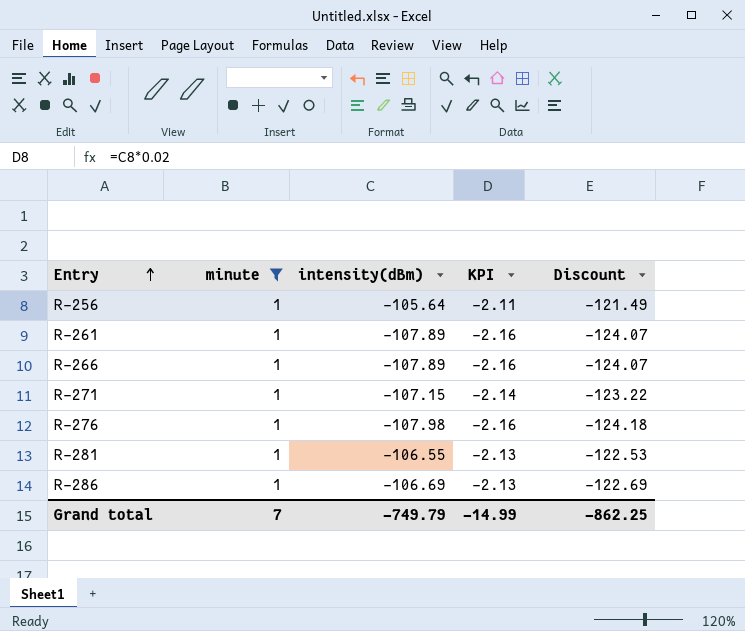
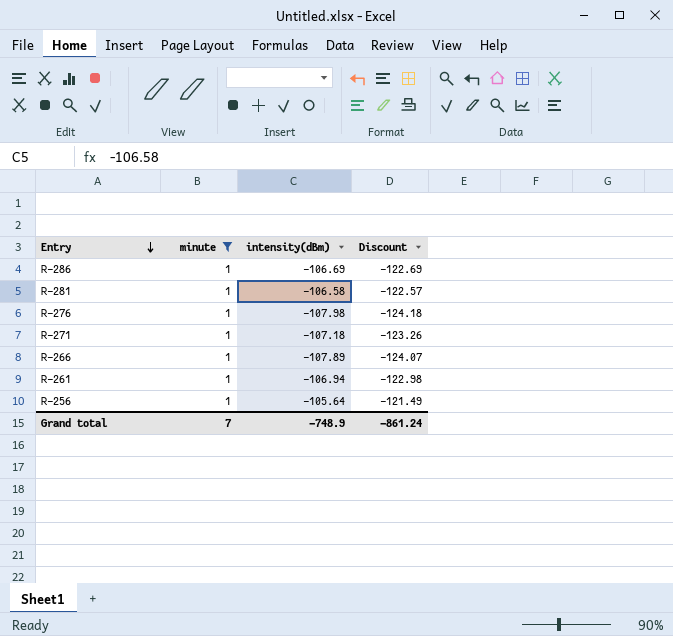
row order: Entry ascending -> Entry descending
column KPI | formula: [intensity(dBm)] * 0.02 -> none
R-281 | intensity(dBm): -106.55 -> -106.58
R-281 | Discount: -122.53 -> -122.57
R-271 | intensity(dBm): -107.15 -> -107.18
R-271 | Discount: -123.22 -> -123.26
R-261 | intensity(dBm): -107.89 -> -106.94
R-261 | Discount: -124.07 -> -122.98
Grand total | intensity(dBm): -749.79 -> -748.9
Grand total | Discount: -862.25 -> -861.24

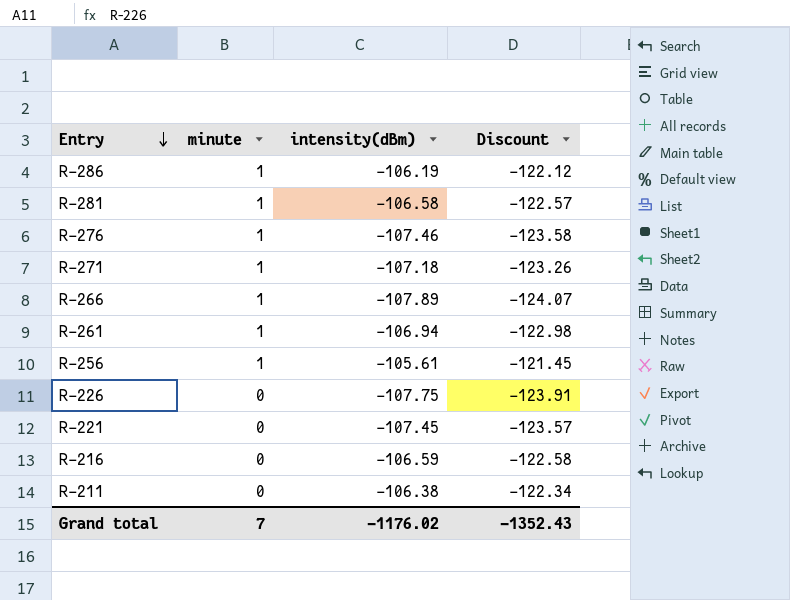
filter: minute = 1 -> none
R-286 | intensity(dBm): -106.69 -> -106.19
R-286 | Discount: -122.69 -> -122.12
R-276 | intensity(dBm): -107.98 -> -107.46
R-276 | Discount: -124.18 -> -123.58
R-256 | intensity(dBm): -105.64 -> -105.61
R-256 | Discount: -121.49 -> -121.45
Grand total | intensity(dBm): -748.9 -> -1176.02
Grand total | Discount: -861.24 -> -1352.43

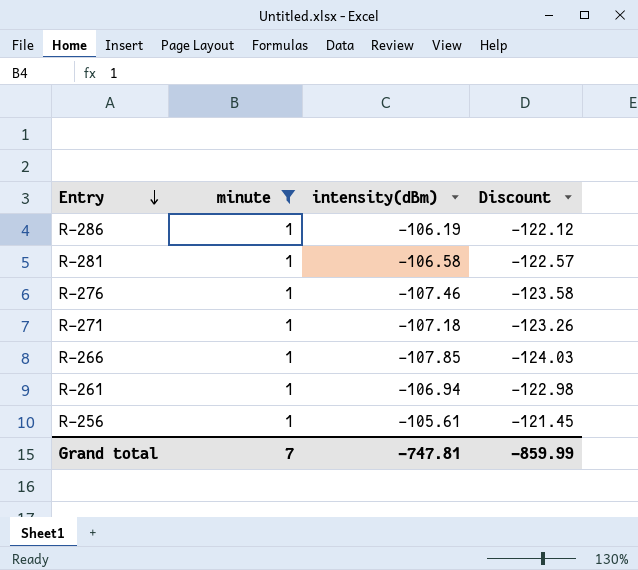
filter: none -> minute = 1
R-266 | intensity(dBm): -107.89 -> -107.85
R-266 | Discount: -124.07 -> -124.03
Grand total | intensity(dBm): -1176.02 -> -747.81
Grand total | Discount: -1352.43 -> -859.99

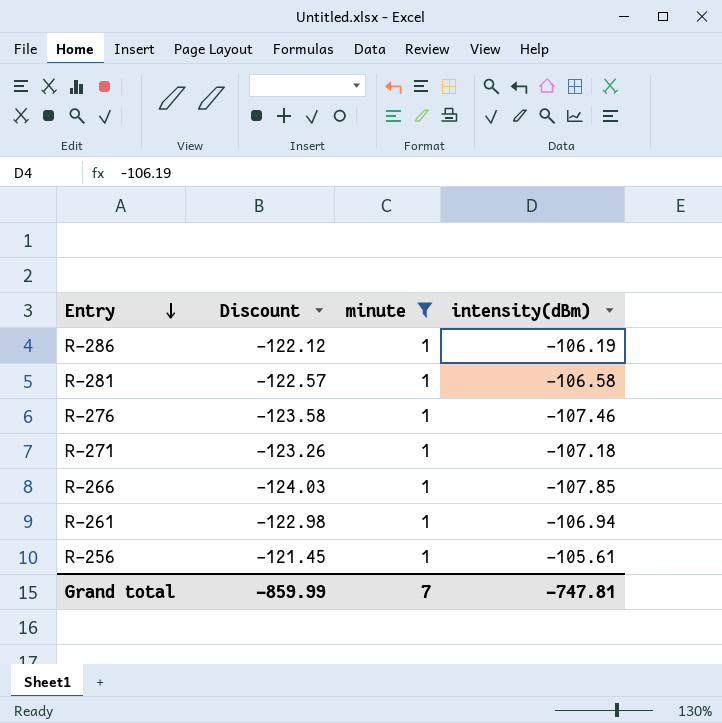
column Discount | position: 4 -> 2

